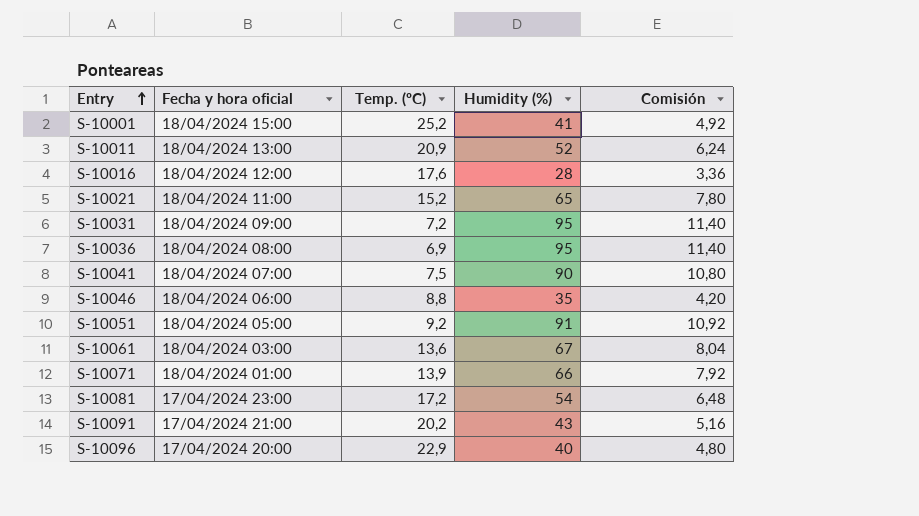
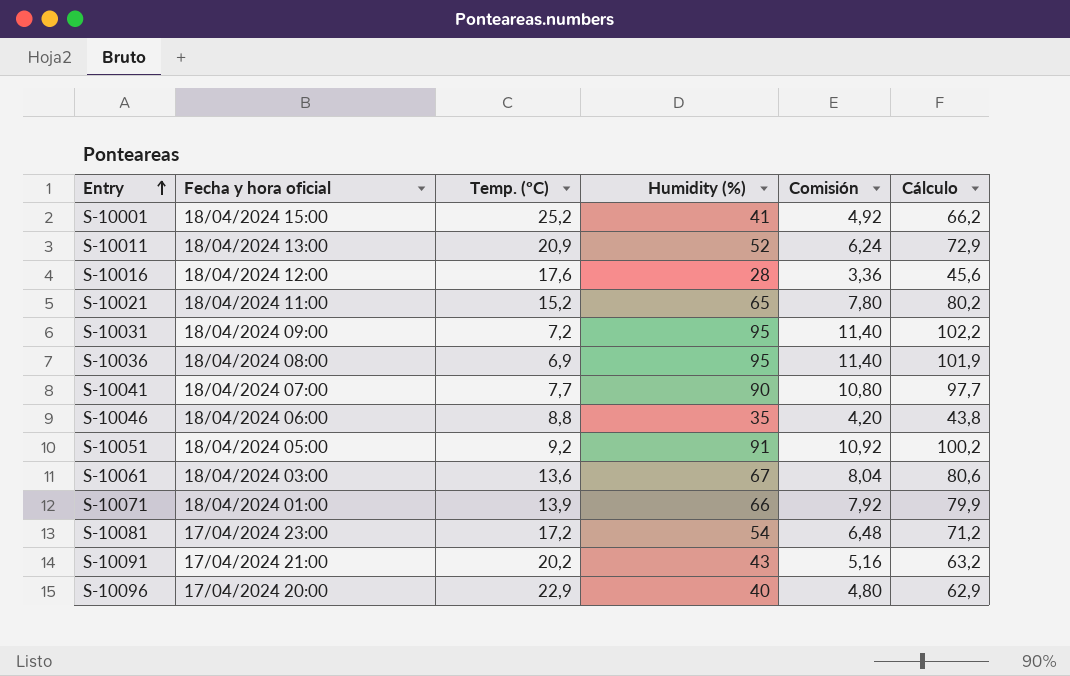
column Cálculo | formula: none -> [Temp. (ºC)] + [Humidity (%)]
S-10041 | Temp. (ºC): 7,5 -> 7,7

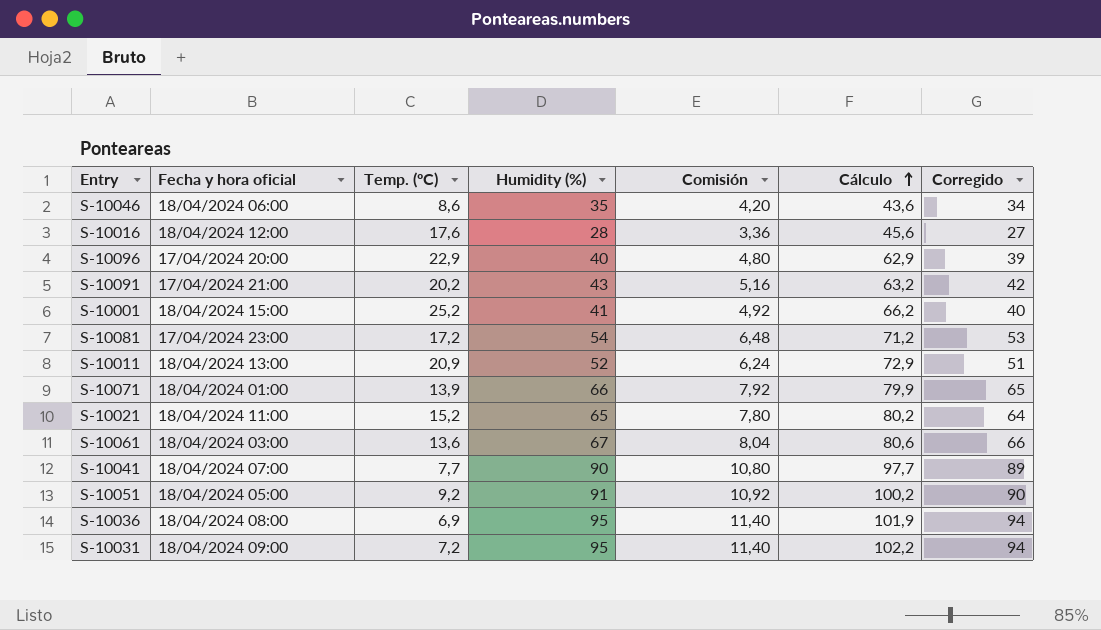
row order: Entry ascending -> Cálculo ascending
column Corregido | formula: none -> [Humidity (%)] - 1
S-10046 | Temp. (ºC): 8,8 -> 8,6
S-10046 | Cálculo: 43,8 -> 43,6

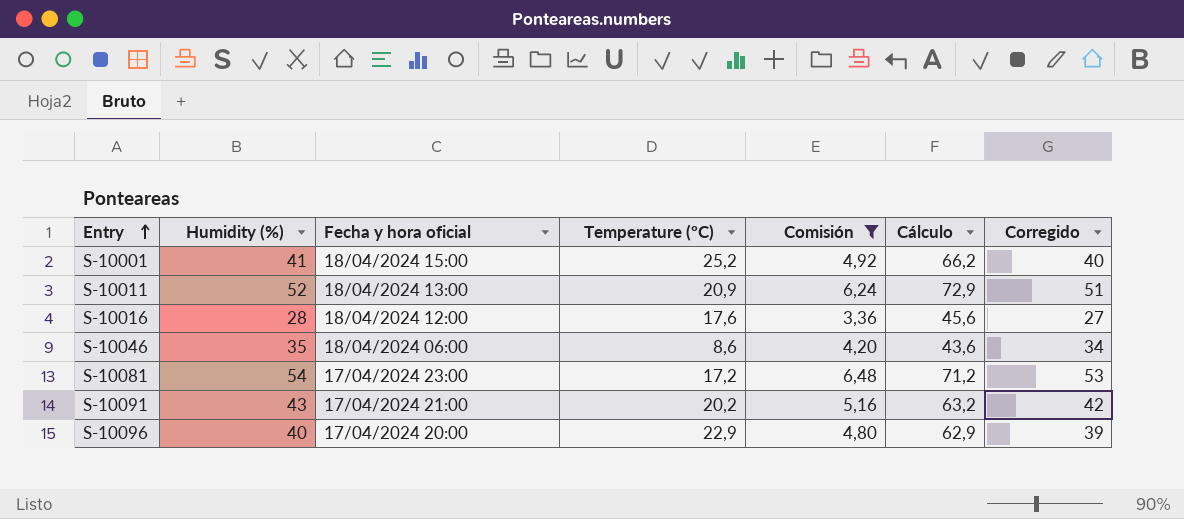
filter: none -> Comisión <= 6,48
row order: Cálculo ascending -> Entry ascending
column Humidity (%) | position: 4 -> 2
column name: Temp. (ºC) -> Temperature (ºC)

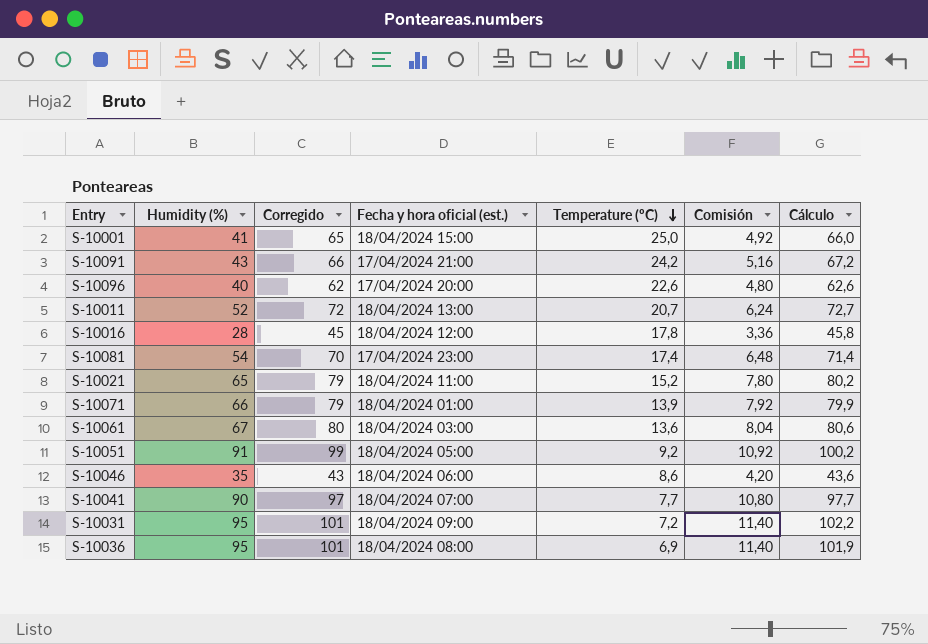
filter: Comisión <= 6,48 -> none
row order: Entry ascending -> Temperature (ºC) descending
column Corregido | formula: [Humidity (%)] - 1 -> [Cálculo] - 1
column Corregido | position: 7 -> 3
column name: Fecha y hora oficial -> Fecha y hora oficial (est.)
S-10001 | Temperature (ºC): 25,2 -> 25,0
S-10001 | Cálculo: 66,2 -> 66,0
S-10091 | Temperature (ºC): 20,2 -> 24,2
S-10091 | Cálculo: 63,2 -> 67,2
S-10096 | Temperature (ºC): 22,9 -> 22,6
S-10096 | Cálculo: 62,9 -> 62,6
S-10011 | Temperature (ºC): 20,9 -> 20,7
S-10011 | Cálculo: 72,9 -> 72,7
S-10016 | Temperature (ºC): 17,6 -> 17,8
S-10016 | Cálculo: 45,6 -> 45,8
S-10081 | Temperature (ºC): 17,2 -> 17,4
S-10081 | Cálculo: 71,2 -> 71,4

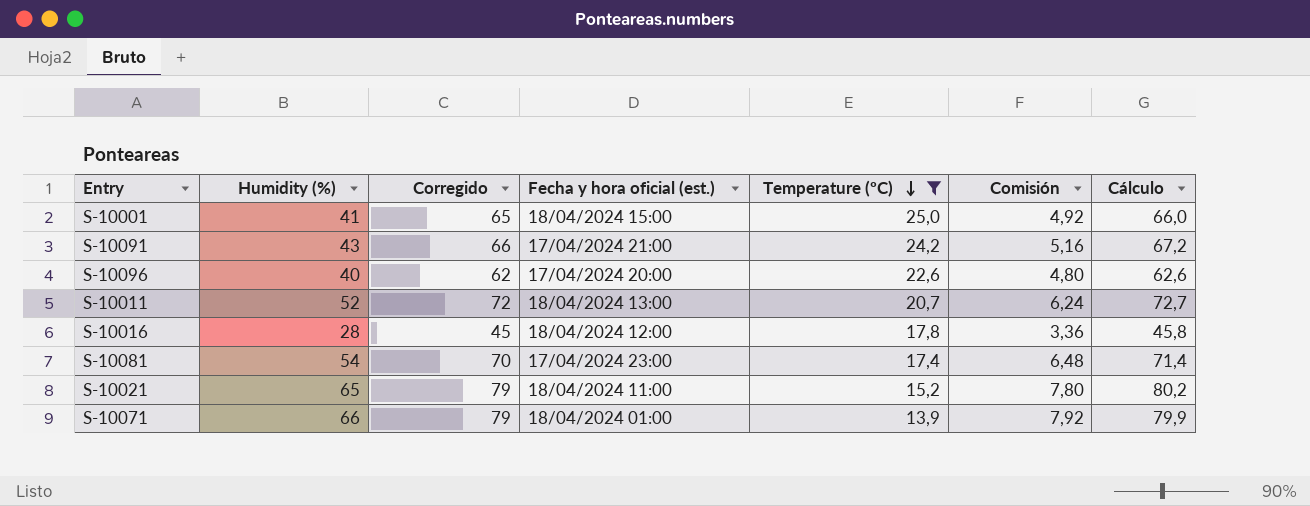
filter: none -> Temperature (ºC) >= 13,9

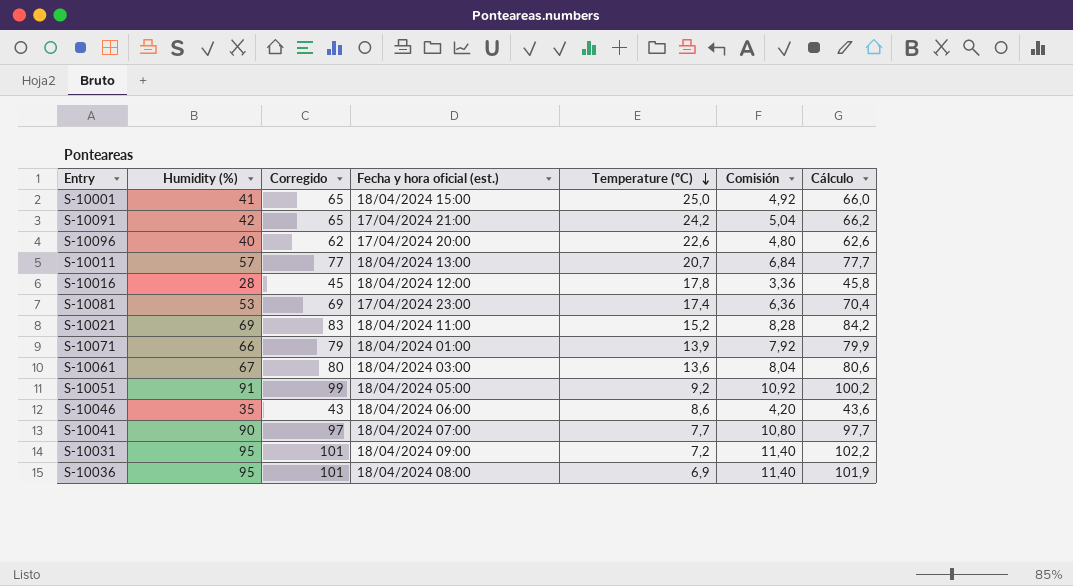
filter: Temperature (ºC) >= 13,9 -> none
S-10091 | Humidity (%): 43 -> 42
S-10091 | Corregido: 66 -> 65
S-10091 | Comisión: 5,16 -> 5,04
S-10091 | Cálculo: 67,2 -> 66,2
S-10011 | Humidity (%): 52 -> 57
S-10011 | Corregido: 72 -> 77
S-10011 | Comisión: 6,24 -> 6,84
S-10011 | Cálculo: 72,7 -> 77,7
S-10081 | Humidity (%): 54 -> 53
S-10081 | Corregido: 70 -> 69
S-10081 | Comisión: 6,48 -> 6,36
S-10081 | Cálculo: 71,4 -> 70,4
S-10021 | Humidity (%): 65 -> 69
S-10021 | Corregido: 79 -> 83
S-10021 | Comisión: 7,80 -> 8,28
S-10021 | Cálculo: 80,2 -> 84,2

